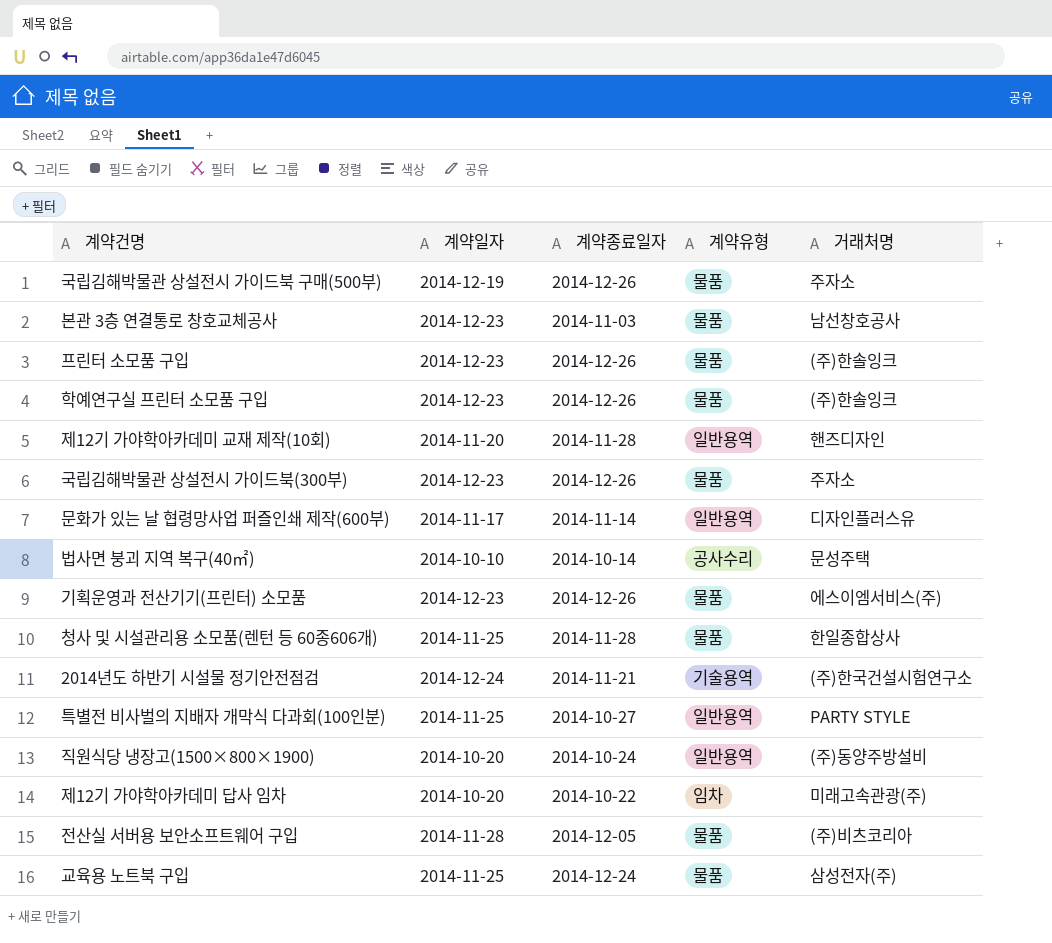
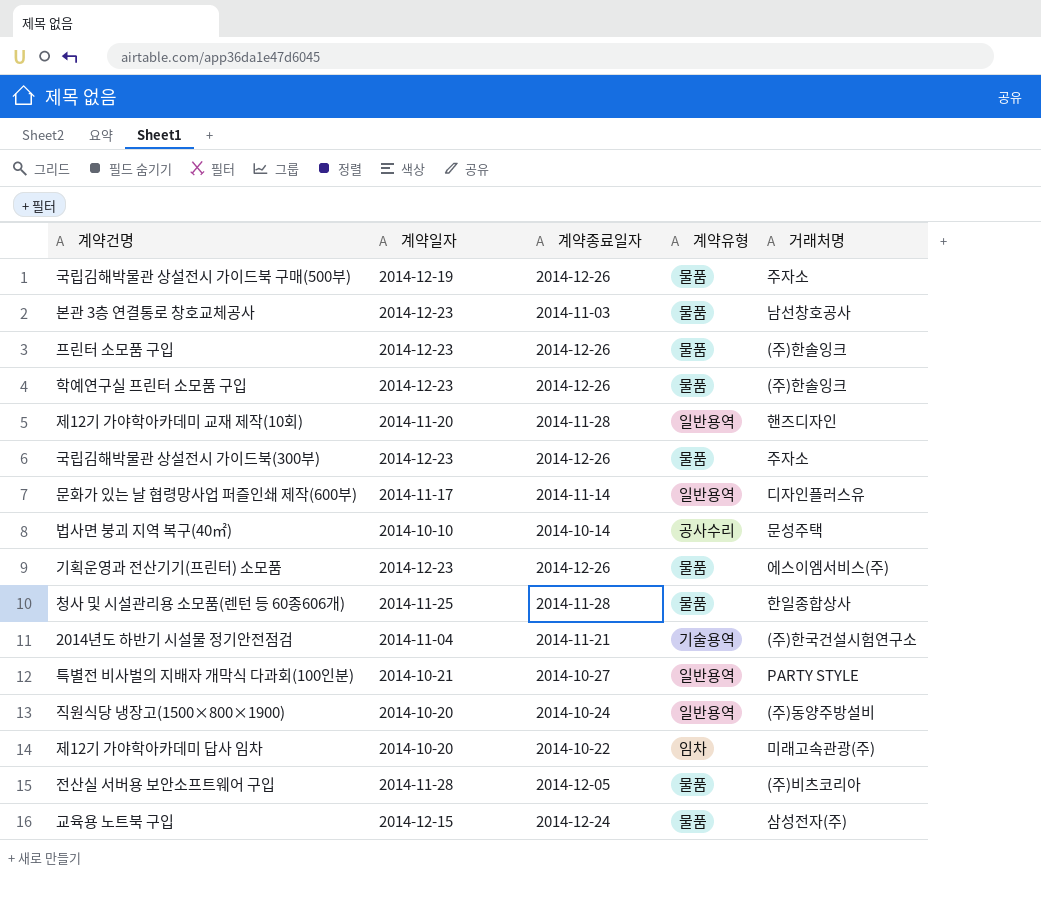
2014년도 하반기 시설물 정기안전점검 | 계약일자: 2014-12-24 -> 2014-11-04
특별전 비사벌의 지배자 개막식 다과회(100인분) | 계약일자: 2014-11-25 -> 2014-10-21
교육용 노트북 구입 | 계약일자: 2014-11-25 -> 2014-12-15

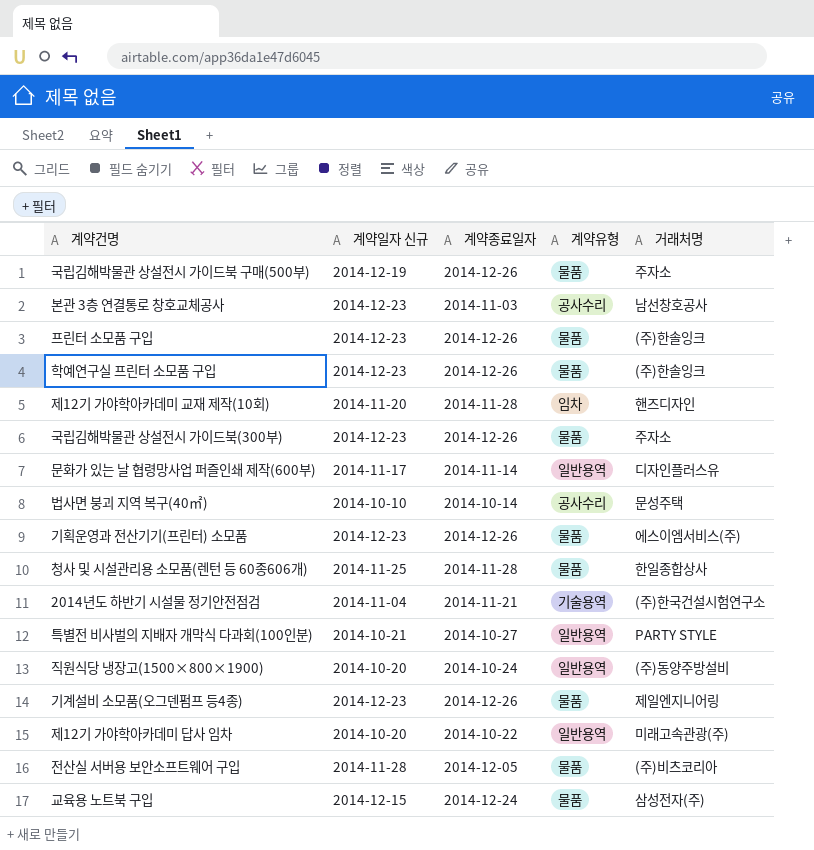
column name: 계약일자 -> 계약일자 신규
본관 3층 연결통로 창호교체공사 | 계약유형: 물품 -> 공사수리
제12기 가야학아카데미 교재 제작(10회) | 계약유형: 일반용역 -> 임차
row 기계설비 소모품(오그덴펌프 등4종): none -> 2014-12-23 | 2014-12-26 | 물품 | 제일엔지니어링
제12기 가야학아카데미 답사 임차 | 계약유형: 임차 -> 일반용역

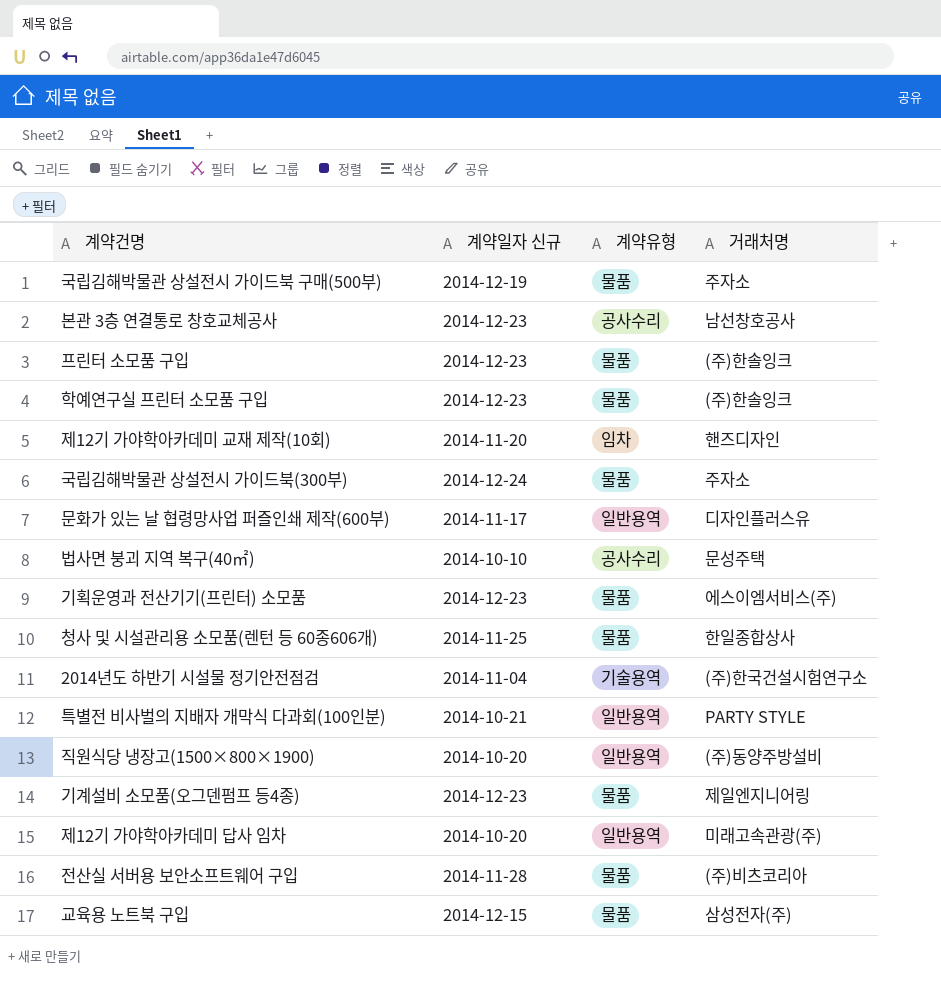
column 계약종료일자 | position: 3 -> none
국립김해박물관 상설전시 가이드북(300부) | 계약일자 신규: 2014-12-23 -> 2014-12-24

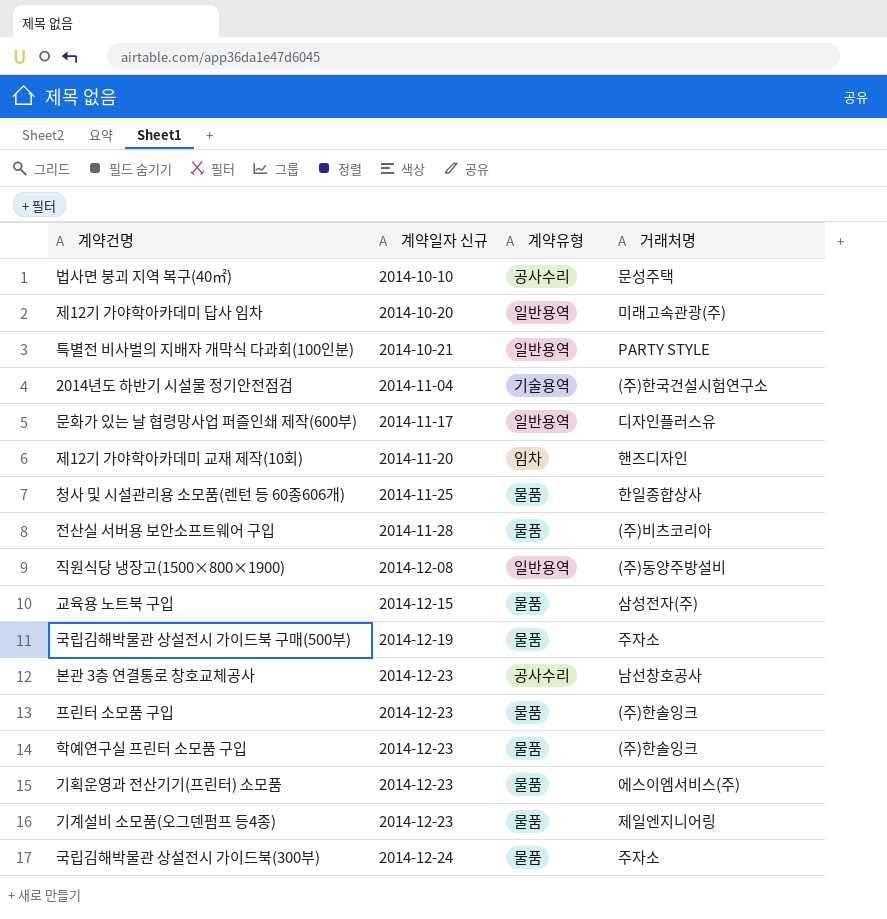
row order: none -> 계약일자 신규 ascending
직원식당 냉장고(1500×800×1900) | 계약일자 신규: 2014-10-20 -> 2014-12-08

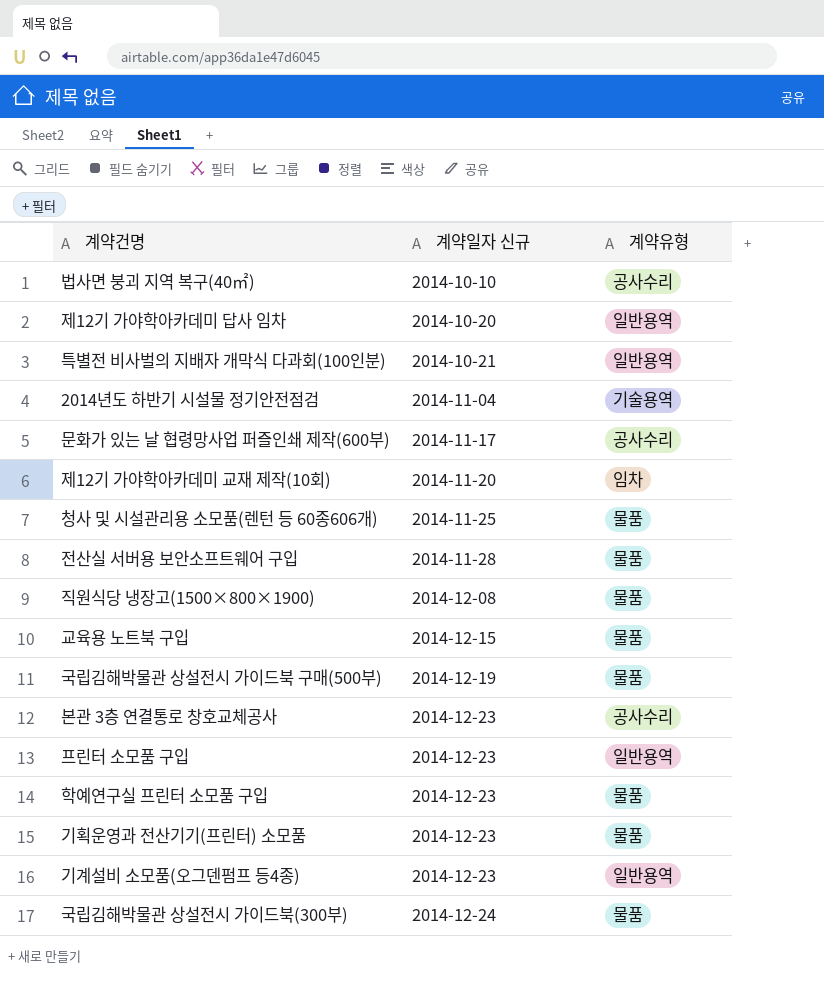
column 거래처명 | position: 4 -> none
문화가 있는 날 협령망사업 퍼즐인쇄 제작(600부) | 계약유형: 일반용역 -> 공사수리
직원식당 냉장고(1500×800×1900) | 계약유형: 일반용역 -> 물품
프린터 소모품 구입 | 계약유형: 물품 -> 일반용역
기계설비 소모품(오그덴펌프 등4종) | 계약유형: 물품 -> 일반용역

